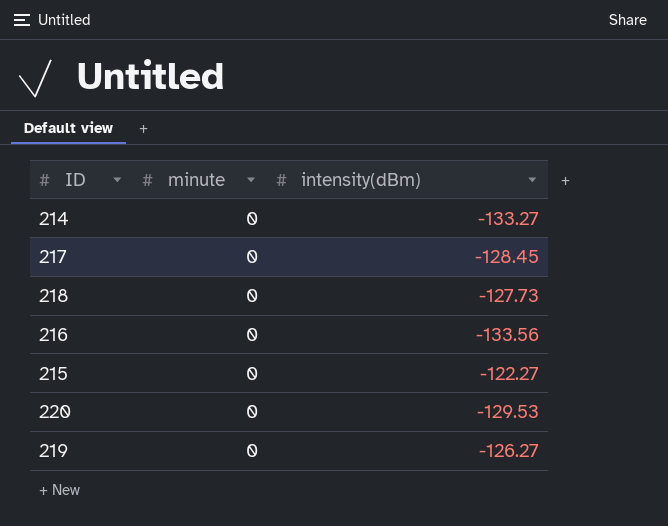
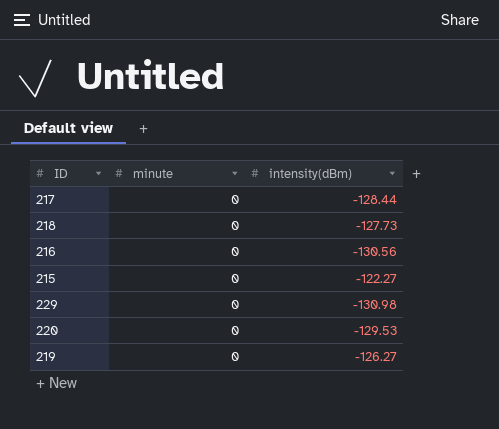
row 214: 0 | -133.27 -> none
217 | intensity(dBm): -128.45 -> -128.44
216 | intensity(dBm): -133.56 -> -130.56
row 229: none -> 0 | -130.98

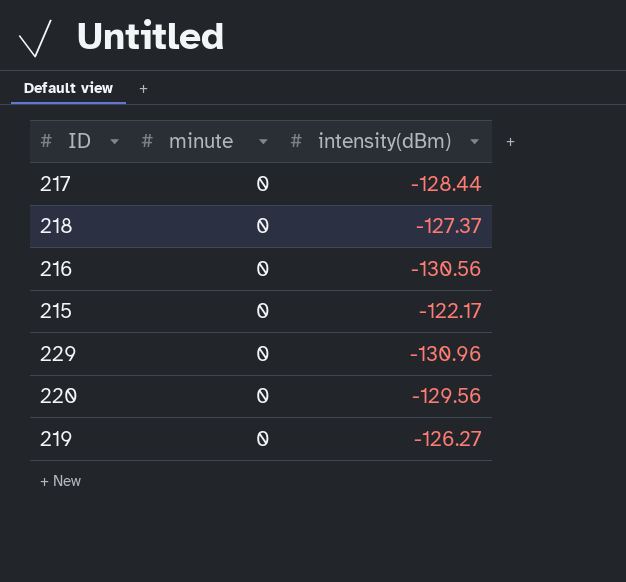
218 | intensity(dBm): -127.73 -> -127.37
215 | intensity(dBm): -122.27 -> -122.17
229 | intensity(dBm): -130.98 -> -130.96
220 | intensity(dBm): -129.53 -> -129.56

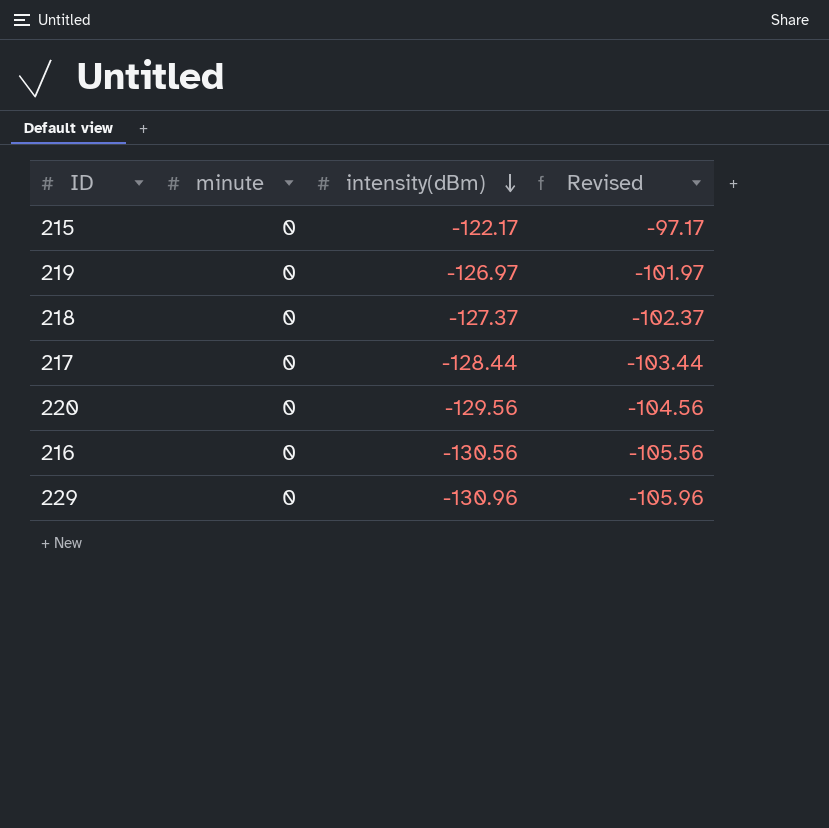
row order: none -> intensity(dBm) descending
column Revised | formula: none -> [intensity(dBm)] + 25
219 | intensity(dBm): -126.27 -> -126.97

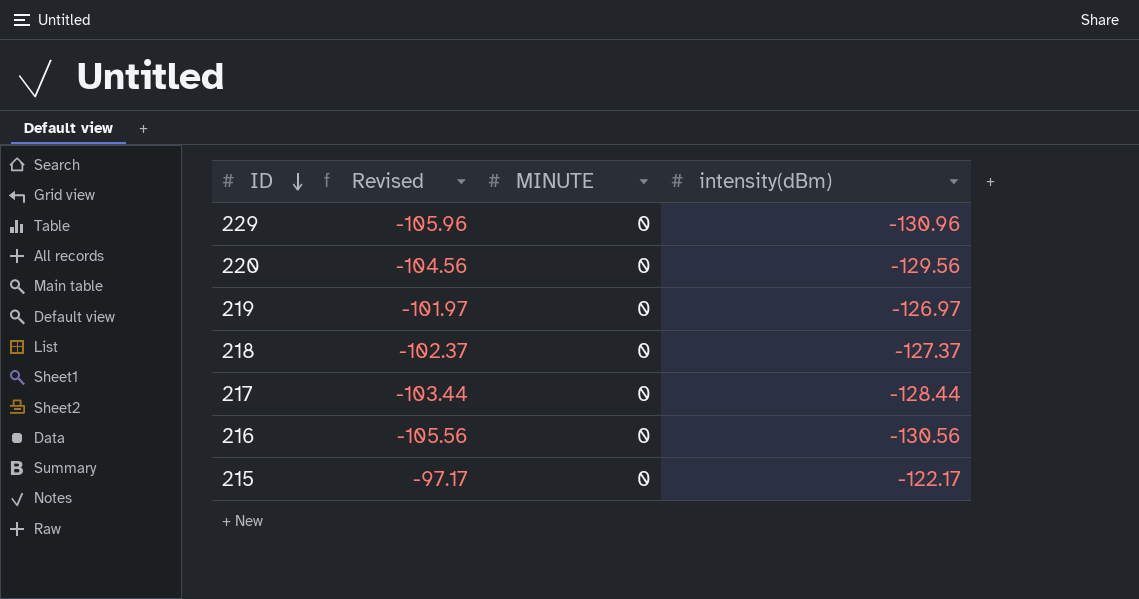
row order: intensity(dBm) descending -> ID descending
column Revised | position: 4 -> 2
column name: minute -> MINUTE

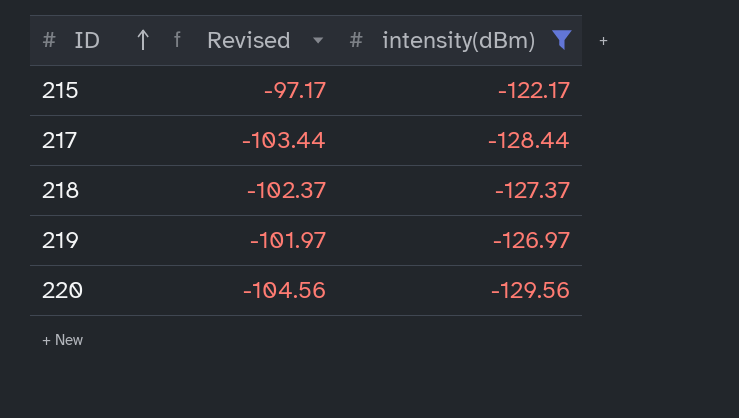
filter: none -> intensity(dBm) >= -129.56
row order: ID descending -> ID ascending
column MINUTE | position: 3 -> none

